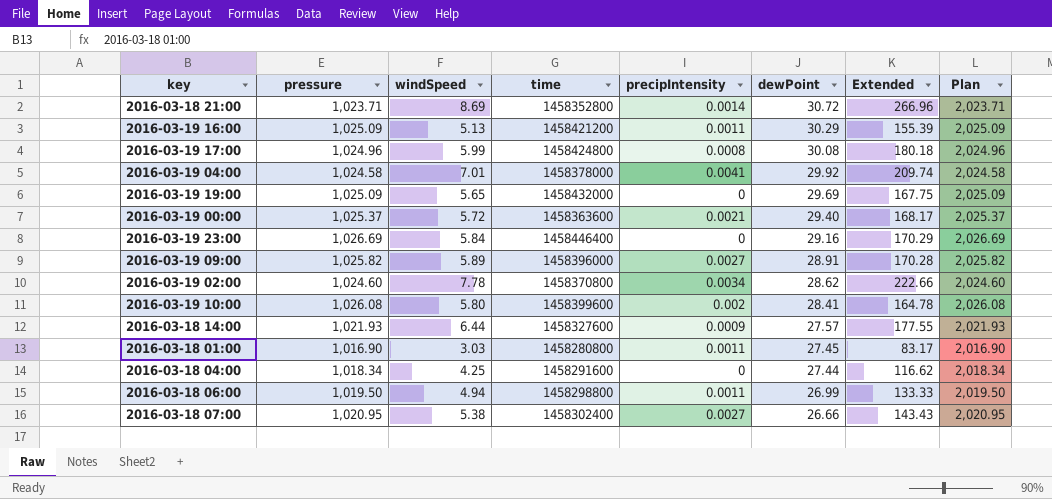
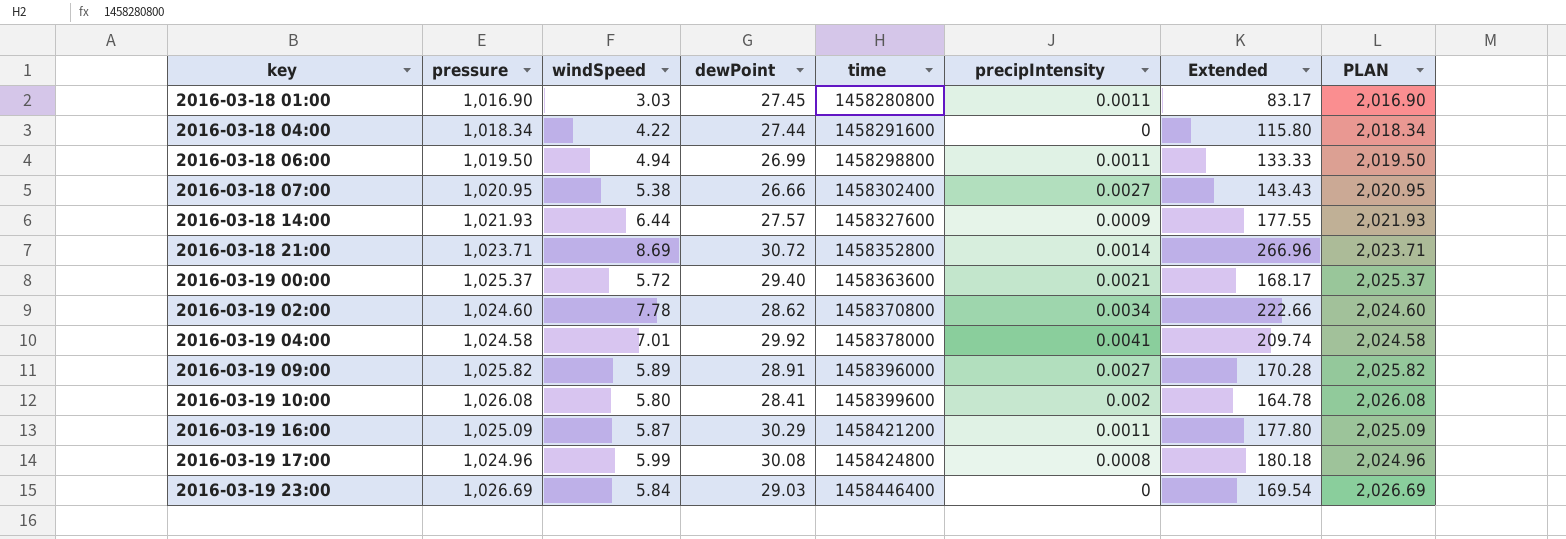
row order: dewPoint descending -> key ascending
column dewPoint | position: 6 -> 4
column name: Plan -> PLAN
row 2016-03-19 19:00: 1,025.09 | 5.65 | 1458432000 | 0 | 29.69 | 167.75 | 2,025.09 -> none
2016-03-18 04:00 | windSpeed: 4.25 -> 4.22
2016-03-18 04:00 | Extended: 116.62 -> 115.80
2016-03-19 16:00 | windSpeed: 5.13 -> 5.87
2016-03-19 16:00 | Extended: 155.39 -> 177.80
2016-03-19 23:00 | dewPoint: 29.16 -> 29.03
2016-03-19 23:00 | Extended: 170.29 -> 169.54

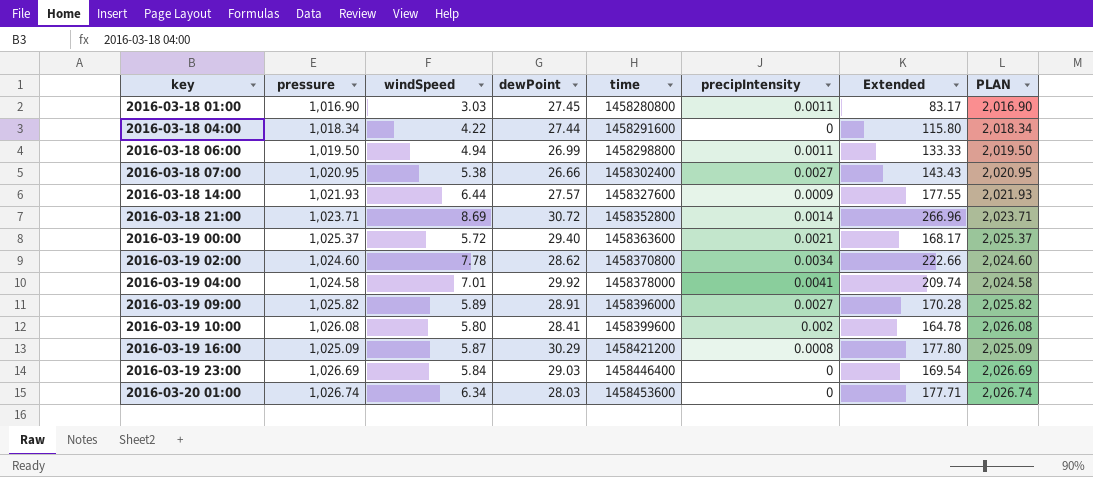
row 2016-03-19 17:00: 1,024.96 | 5.99 | 30.08 | 1458424800 | 0.0008 | 180.18 | 2,024.96 -> none
2016-03-19 16:00 | precipIntensity: 0.0011 -> 0.0008
row 2016-03-20 01:00: none -> 1,026.74 | 6.34 | 28.03 | 1458453600 | 0 | 177.71 | 2,026.74

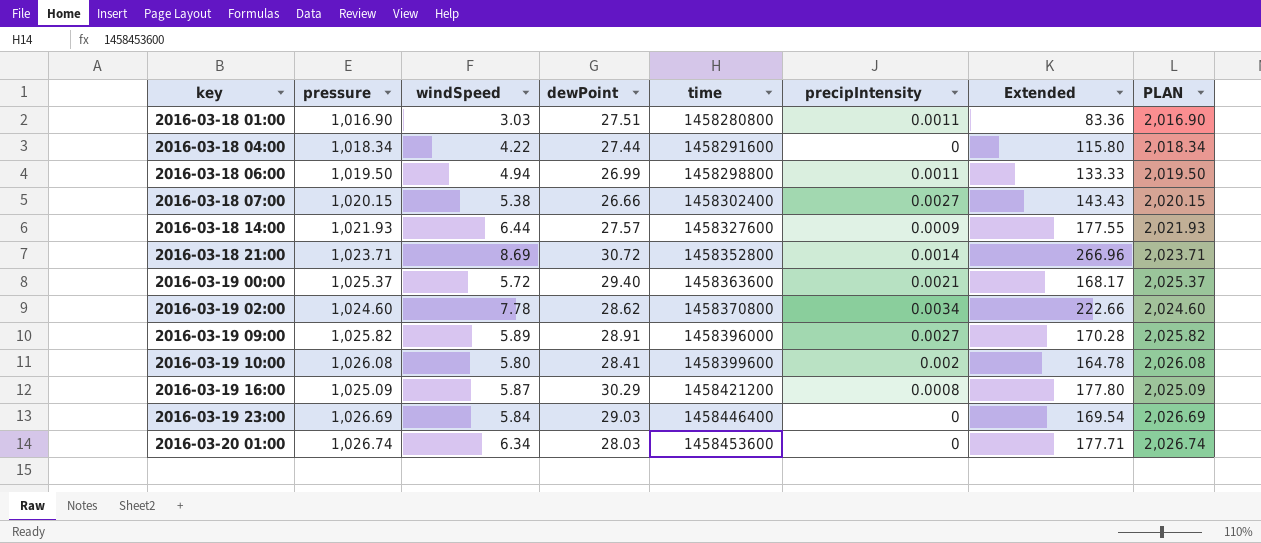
row 2016-03-19 04:00: 1,024.58 | 7.01 | 29.92 | 1458378000 | 0.0041 | 209.74 | 2,024.58 -> none
2016-03-18 01:00 | dewPoint: 27.45 -> 27.51
2016-03-18 01:00 | Extended: 83.17 -> 83.36
2016-03-18 07:00 | pressure: 1,020.95 -> 1,020.15
2016-03-18 07:00 | PLAN: 2,020.95 -> 2,020.15

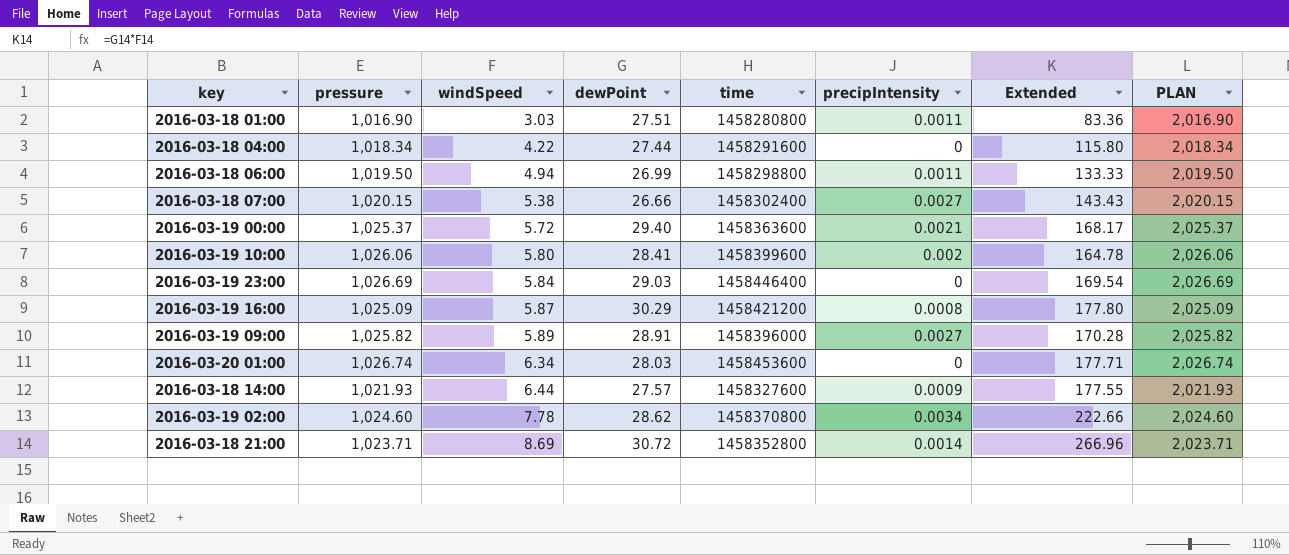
row order: key ascending -> windSpeed ascending
2016-03-19 10:00 | pressure: 1,026.08 -> 1,026.06
2016-03-19 10:00 | PLAN: 2,026.08 -> 2,026.06

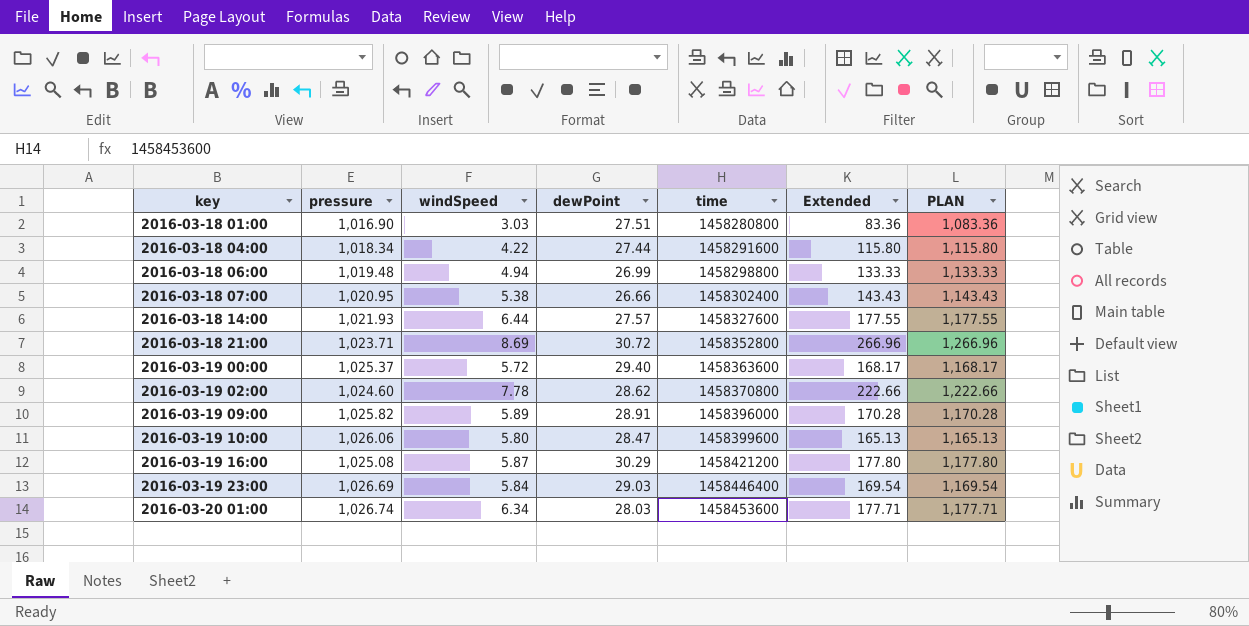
row order: windSpeed ascending -> key ascending
column precipIntensity | position: 6 -> none
column PLAN | formula: [pressure] + 1000 -> [Extended] + 1000
2016-03-18 06:00 | pressure: 1,019.50 -> 1,019.48
2016-03-18 07:00 | pressure: 1,020.15 -> 1,020.95
2016-03-19 10:00 | dewPoint: 28.41 -> 28.47
2016-03-19 10:00 | Extended: 164.78 -> 165.13
2016-03-19 16:00 | pressure: 1,025.09 -> 1,025.08

